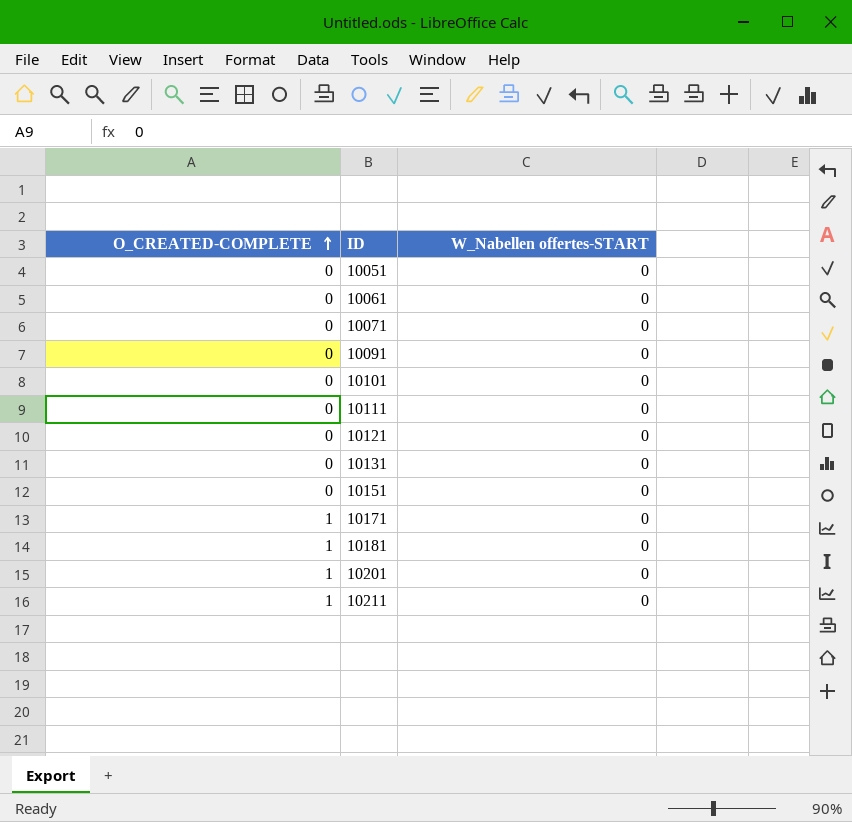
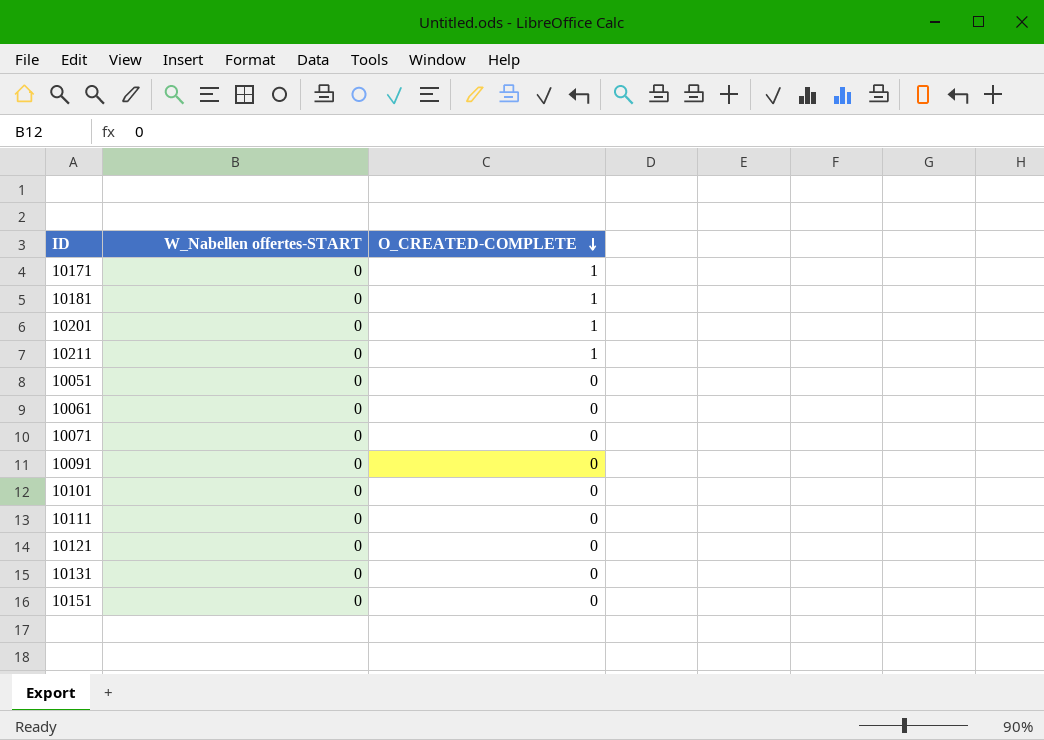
row order: O_CREATED-COMPLETE ascending -> O_CREATED-COMPLETE descending
column O_CREATED-COMPLETE | position: 1 -> 3

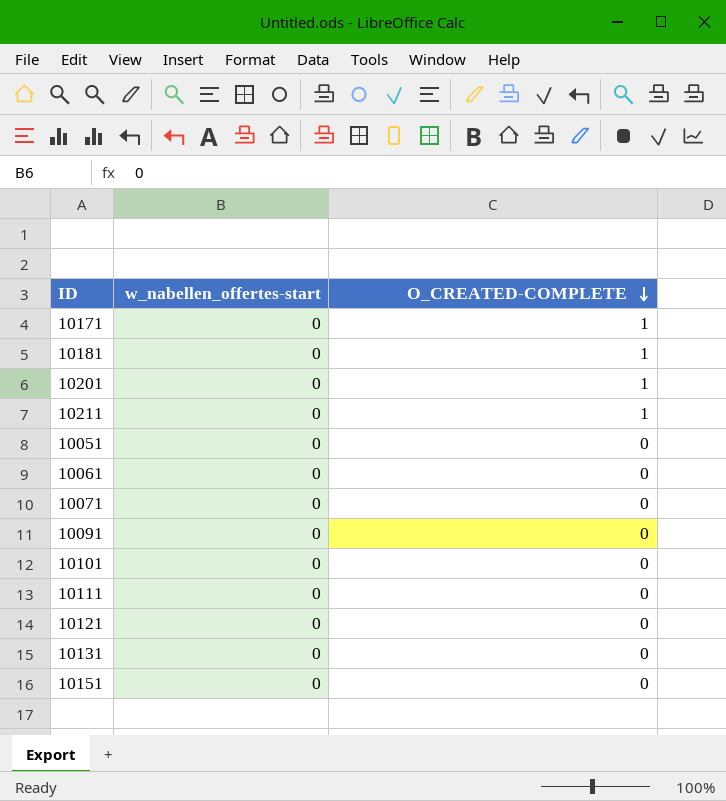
column name: W_Nabellen offertes-START -> w_nabellen_offertes-start

